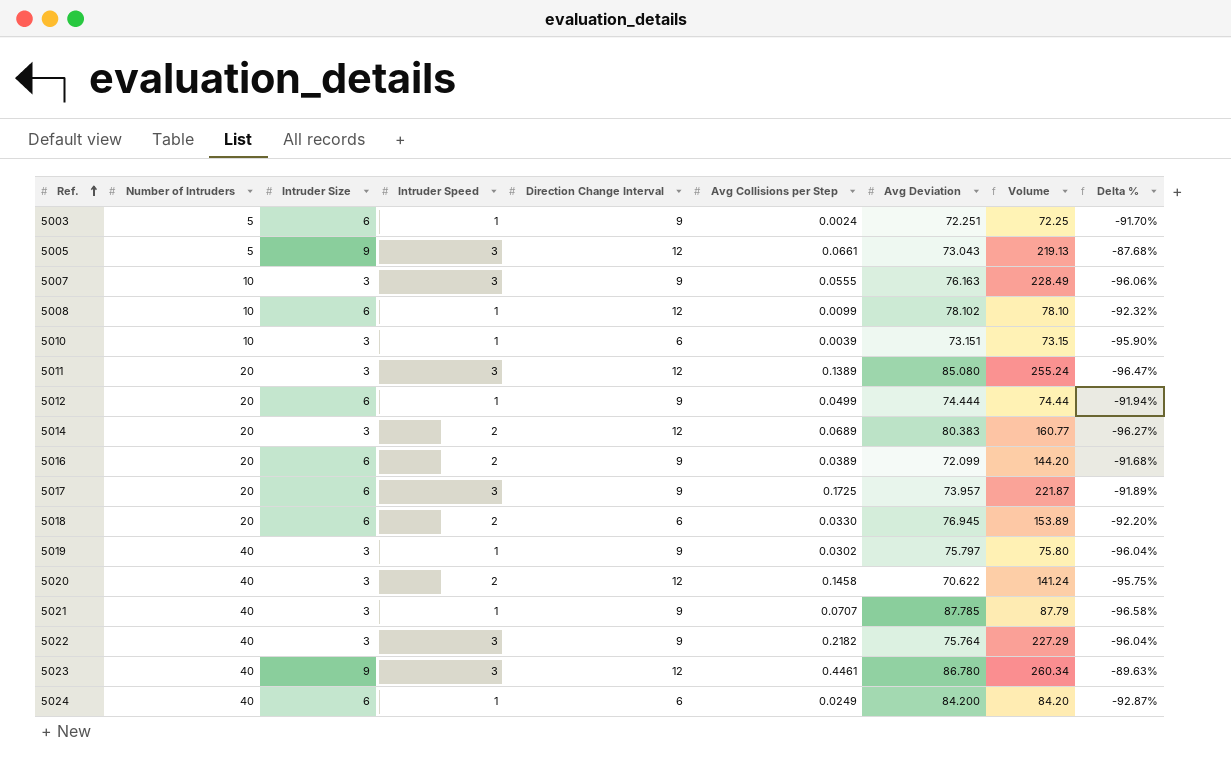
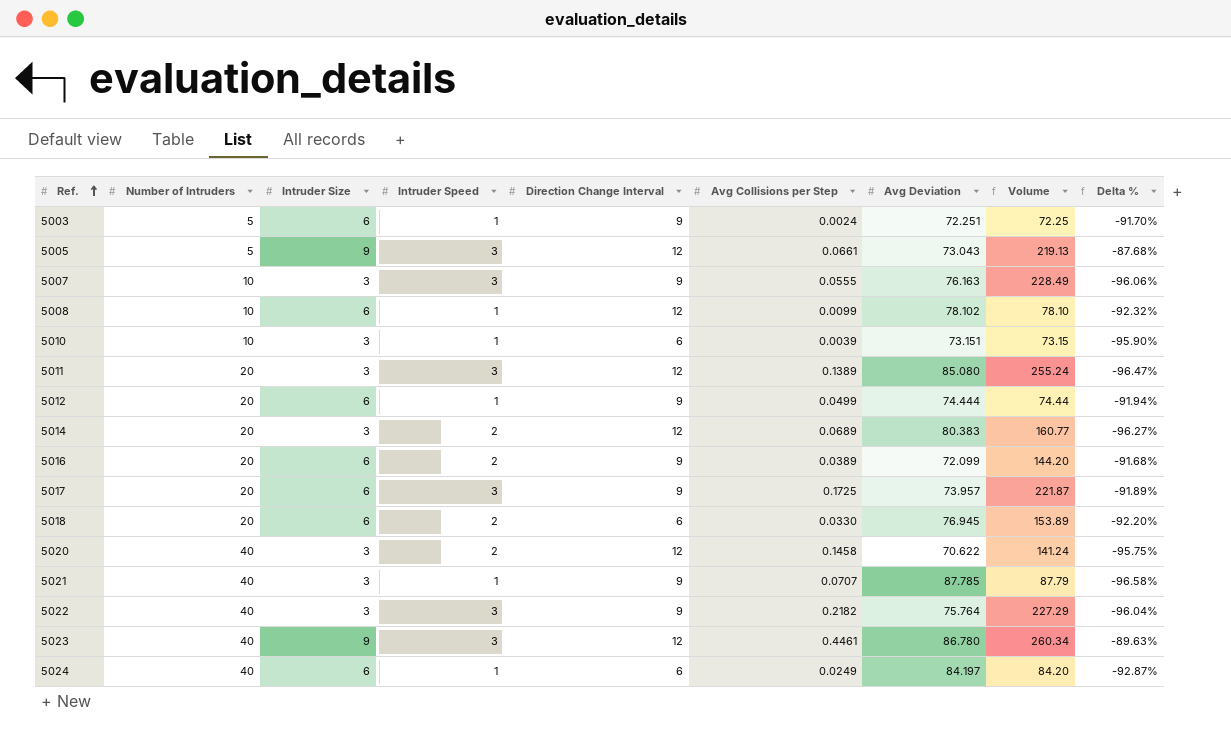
row 5019: 40 | 3 | 1 | 9 | 0.0302 | 75.797 | 75.80 | -96.04% -> none
5024 | Avg Deviation: 84.200 -> 84.197

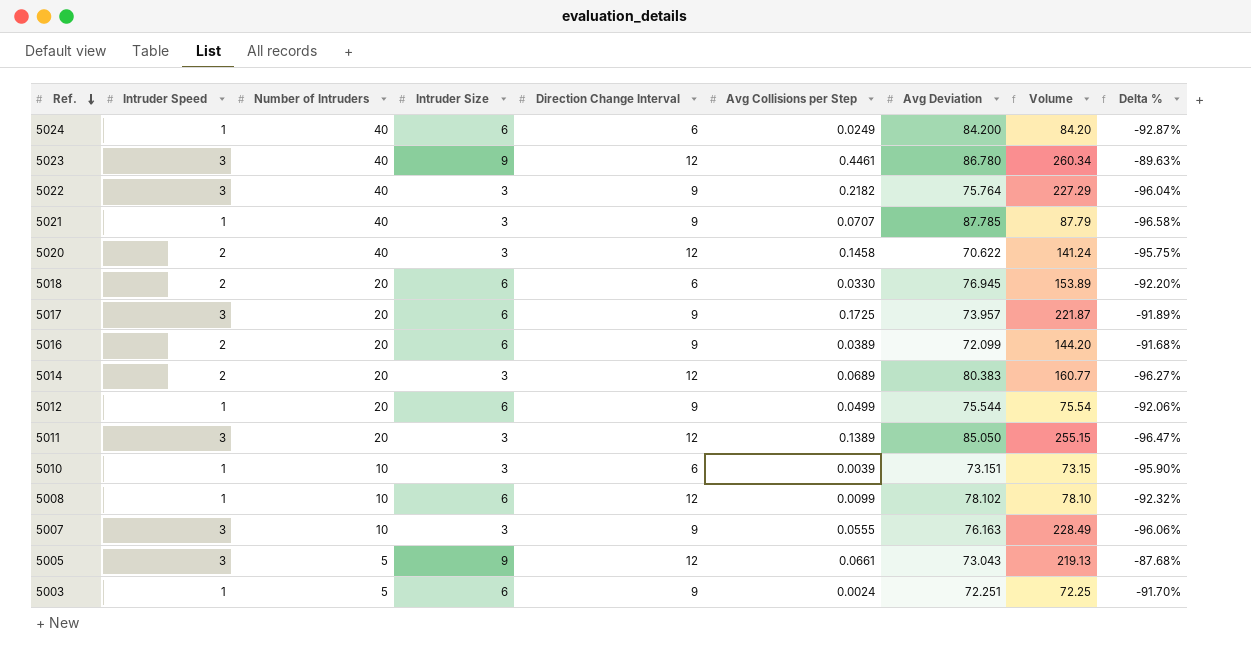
row order: Ref. ascending -> Ref. descending
column Intruder Speed | position: 4 -> 2
5024 | Avg Deviation: 84.197 -> 84.200
5012 | Avg Deviation: 74.444 -> 75.544
5012 | Volume: 74.44 -> 75.54
5012 | Delta %: -91.94% -> -92.06%
5011 | Avg Deviation: 85.080 -> 85.050
5011 | Volume: 255.24 -> 255.15

